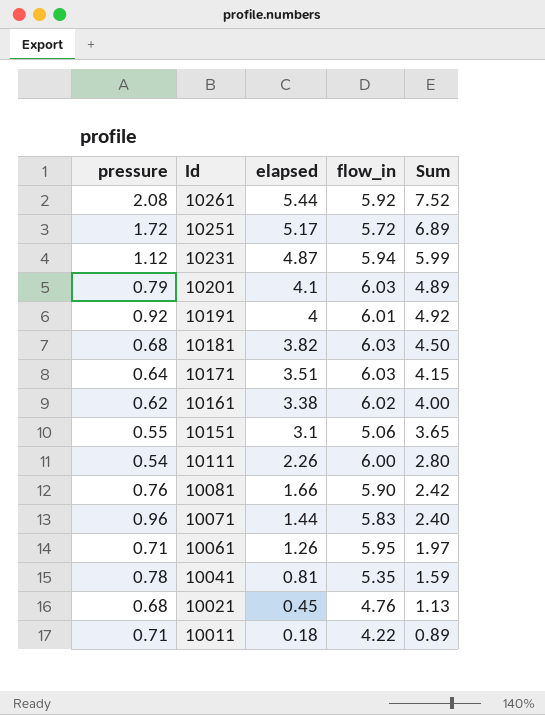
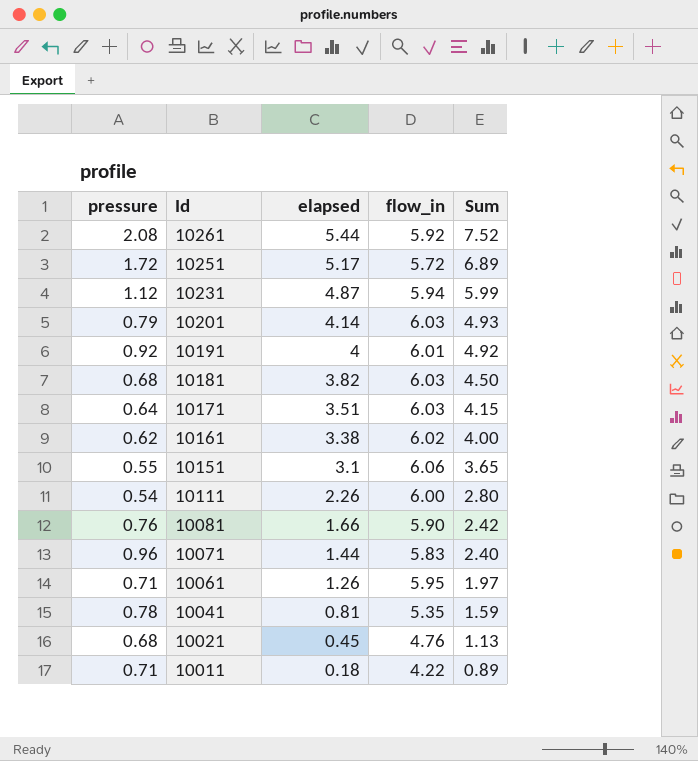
10201 | elapsed: 4.1 -> 4.14
10201 | Sum: 4.89 -> 4.93
10151 | flow_in: 5.06 -> 6.06

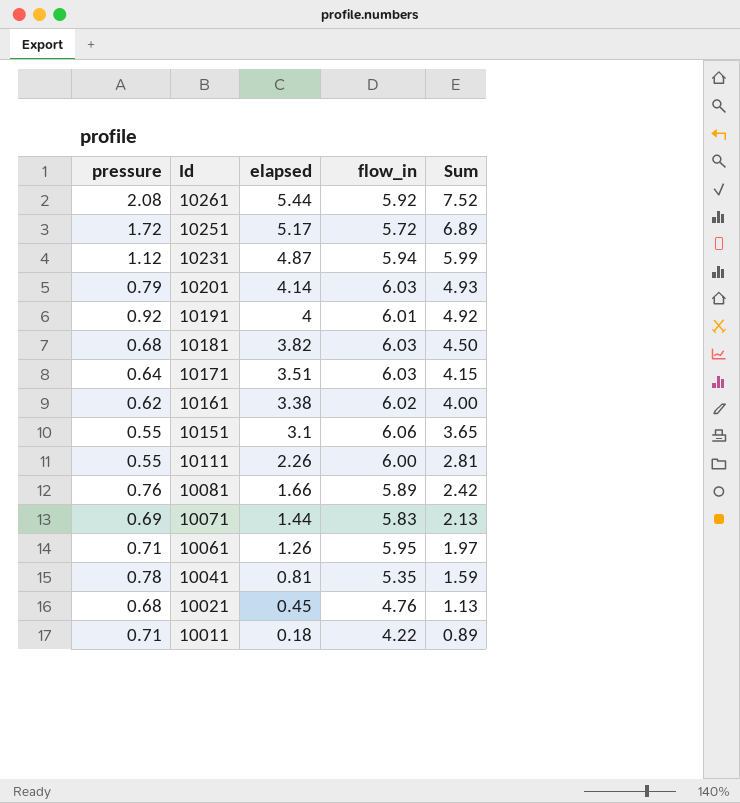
10111 | pressure: 0.54 -> 0.55
10111 | Sum: 2.80 -> 2.81
10081 | flow_in: 5.90 -> 5.89
10071 | pressure: 0.96 -> 0.69
10071 | Sum: 2.40 -> 2.13

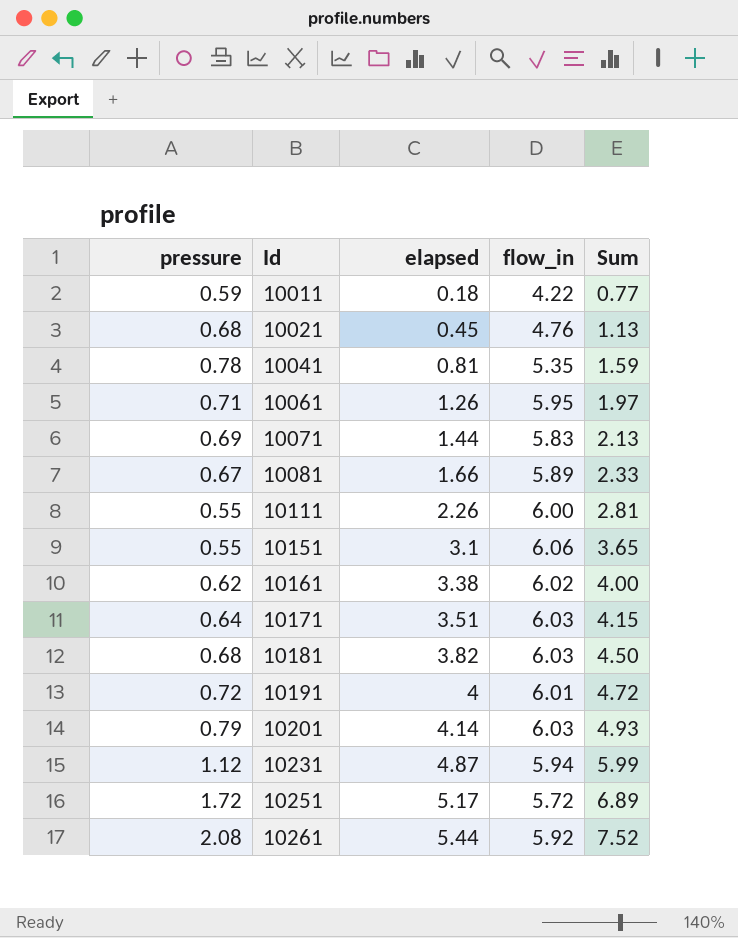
row order: Id descending -> Id ascending
10011 | pressure: 0.71 -> 0.59
10011 | Sum: 0.89 -> 0.77
10081 | pressure: 0.76 -> 0.67
10081 | Sum: 2.42 -> 2.33
10191 | pressure: 0.92 -> 0.72
10191 | Sum: 4.92 -> 4.72

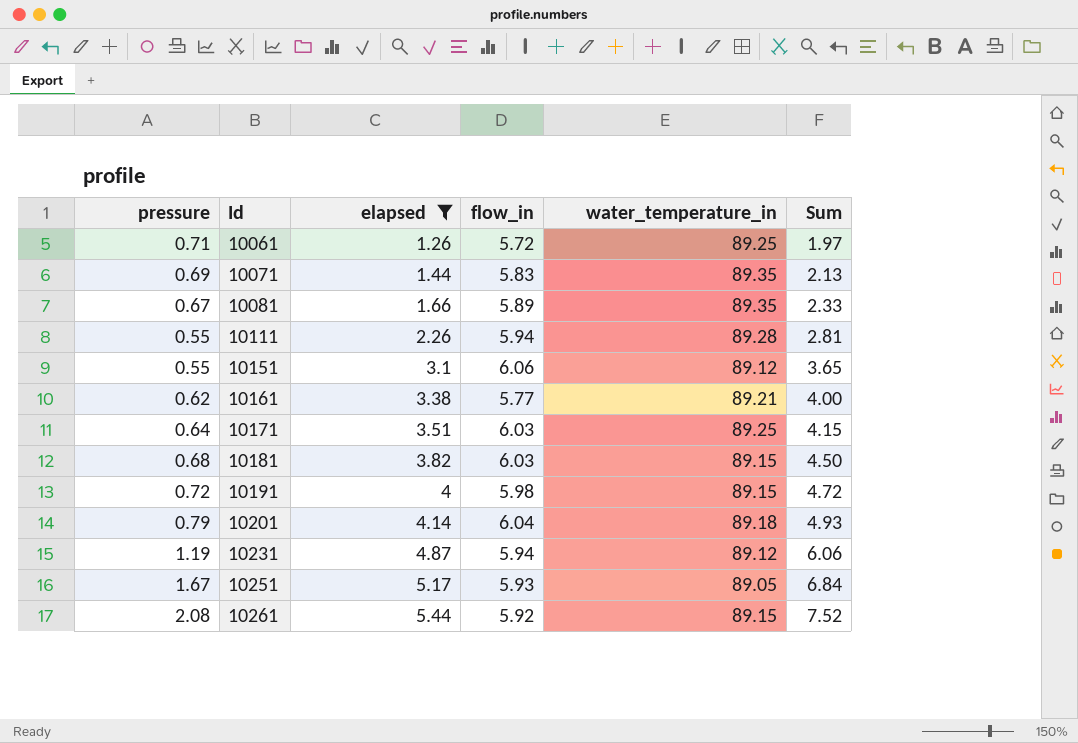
filter: none -> elapsed >= 1.26
column water_temperature_in | position: none -> 5
10061 | flow_in: 5.95 -> 5.72
10111 | flow_in: 6.00 -> 5.94
10161 | flow_in: 6.02 -> 5.77
10191 | flow_in: 6.01 -> 5.98
10201 | flow_in: 6.03 -> 6.04
10231 | pressure: 1.12 -> 1.19
10231 | Sum: 5.99 -> 6.06
10251 | pressure: 1.72 -> 1.67
10251 | flow_in: 5.72 -> 5.93
10251 | Sum: 6.89 -> 6.84

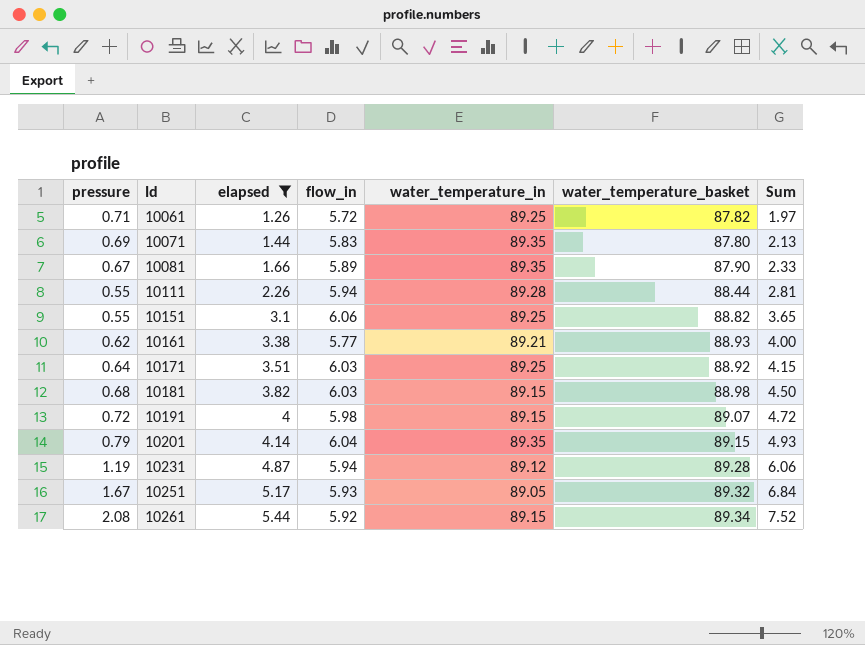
column water_temperature_basket | position: none -> 6
10151 | water_temperature_in: 89.12 -> 89.25
10201 | water_temperature_in: 89.18 -> 89.35

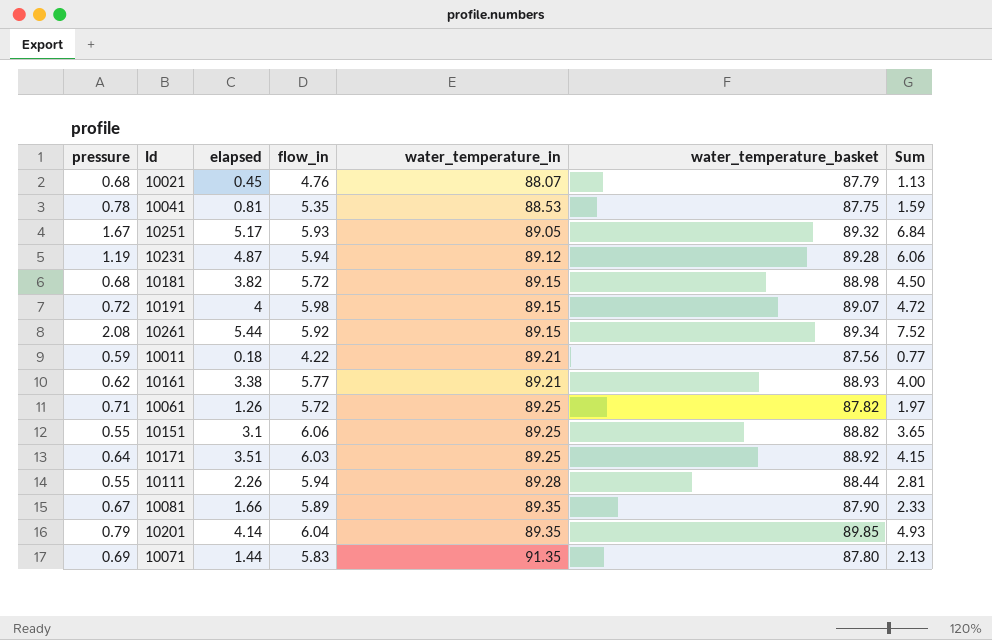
filter: elapsed >= 1.26 -> none
row order: Id ascending -> water_temperature_in ascending
10181 | flow_in: 6.03 -> 5.72
10201 | water_temperature_basket: 89.15 -> 89.85
10071 | water_temperature_in: 89.35 -> 91.35

